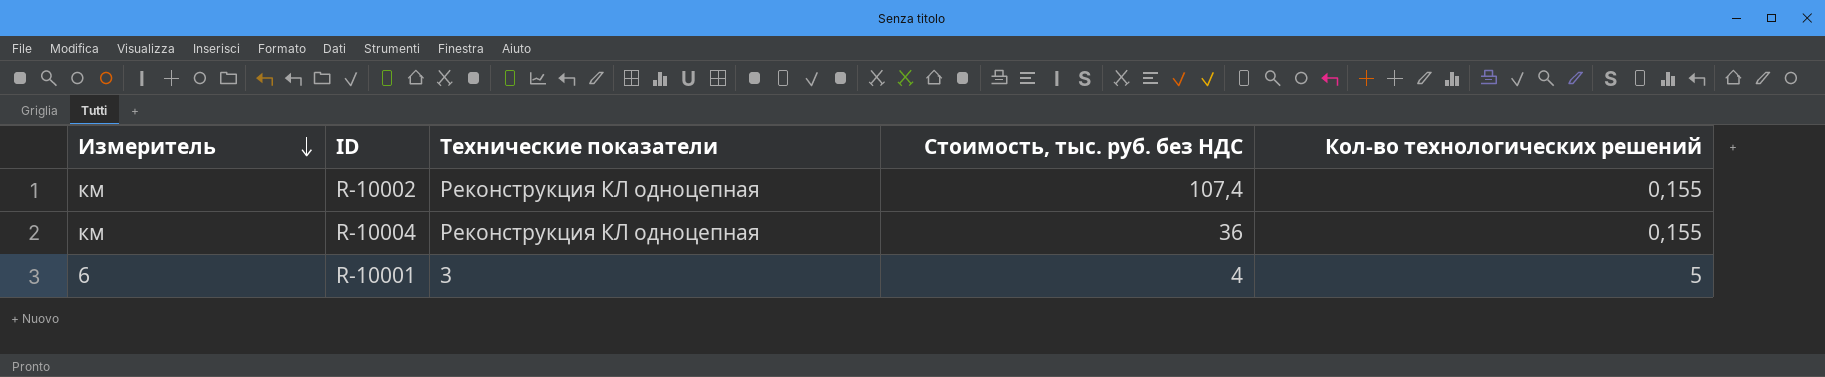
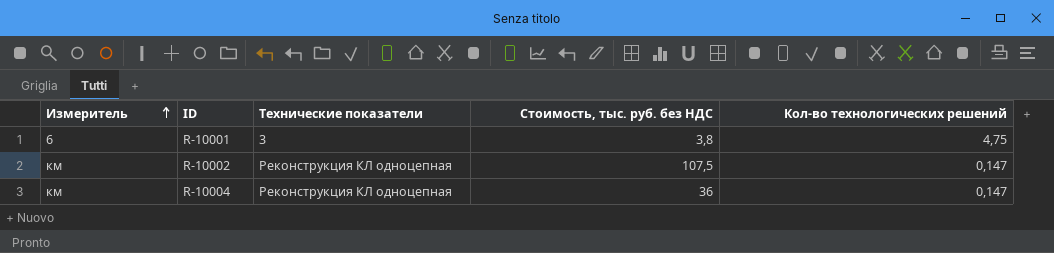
row order: Измеритель descending -> Измеритель ascending
R-10001 | Стоимость, тыс. руб. без НДС: 4 -> 3,8
R-10001 | Кол-во технологических решений: 5 -> 4,75
R-10002 | Стоимость, тыс. руб. без НДС: 107,4 -> 107,5
R-10002 | Кол-во технологических решений: 0,155 -> 0,147
R-10004 | Кол-во технологических решений: 0,155 -> 0,147

